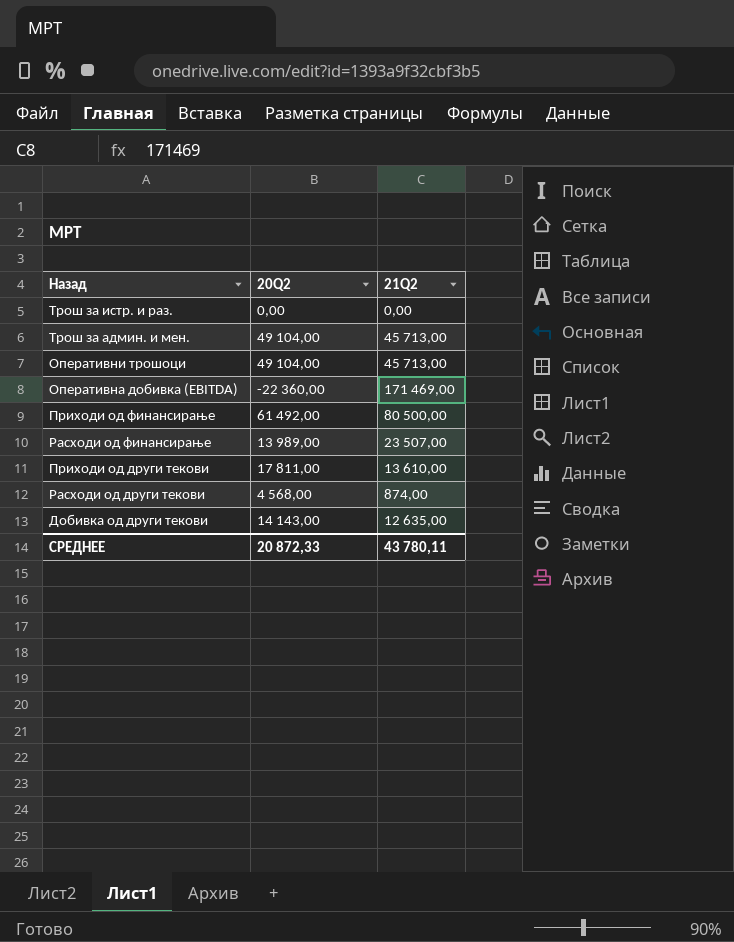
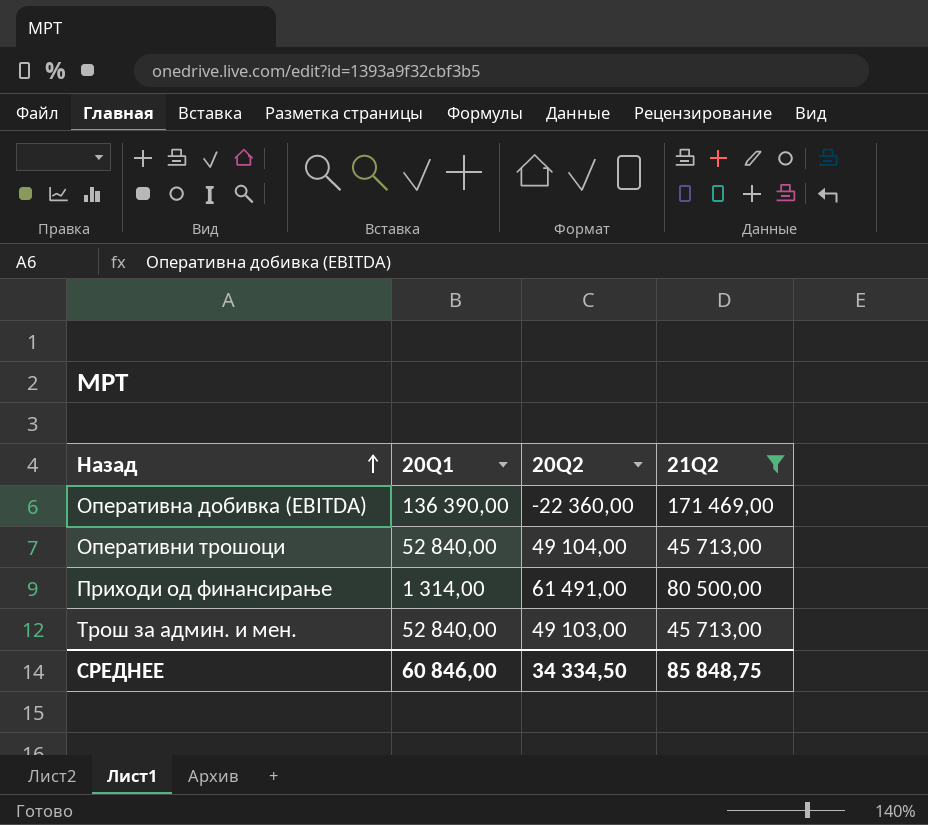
filter: none -> 21Q2 >= 45 713,00
row order: none -> Назад ascending
column 20Q1 | position: none -> 2
Приходи од финансирање | 20Q2: 61 492,00 -> 61 491,00
Трош за админ. и мен. | 20Q2: 49 104,00 -> 49 103,00
СРЕДНЕЕ | 20Q2: 20 872,33 -> 34 334,50
СРЕДНЕЕ | 21Q2: 43 780,11 -> 85 848,75

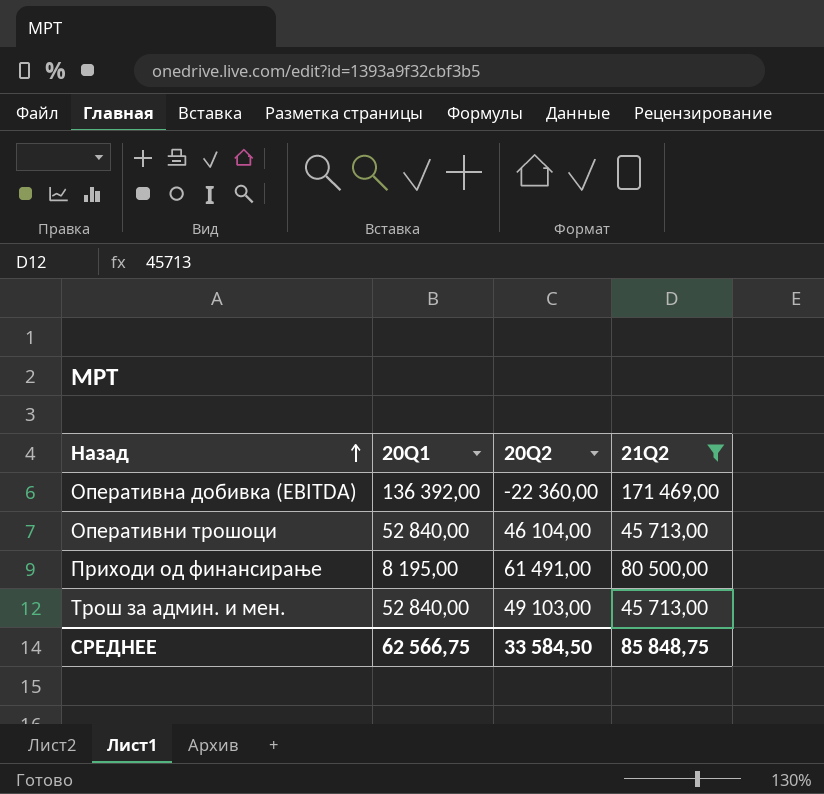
Оперативна добивка (EBITDA) | 20Q1: 136 390,00 -> 136 392,00
Оперативни трошоци | 20Q2: 49 104,00 -> 46 104,00
Приходи од финансирање | 20Q1: 1 314,00 -> 8 195,00
СРЕДНЕЕ | 20Q1: 60 846,00 -> 62 566,75
СРЕДНЕЕ | 20Q2: 34 334,50 -> 33 584,50

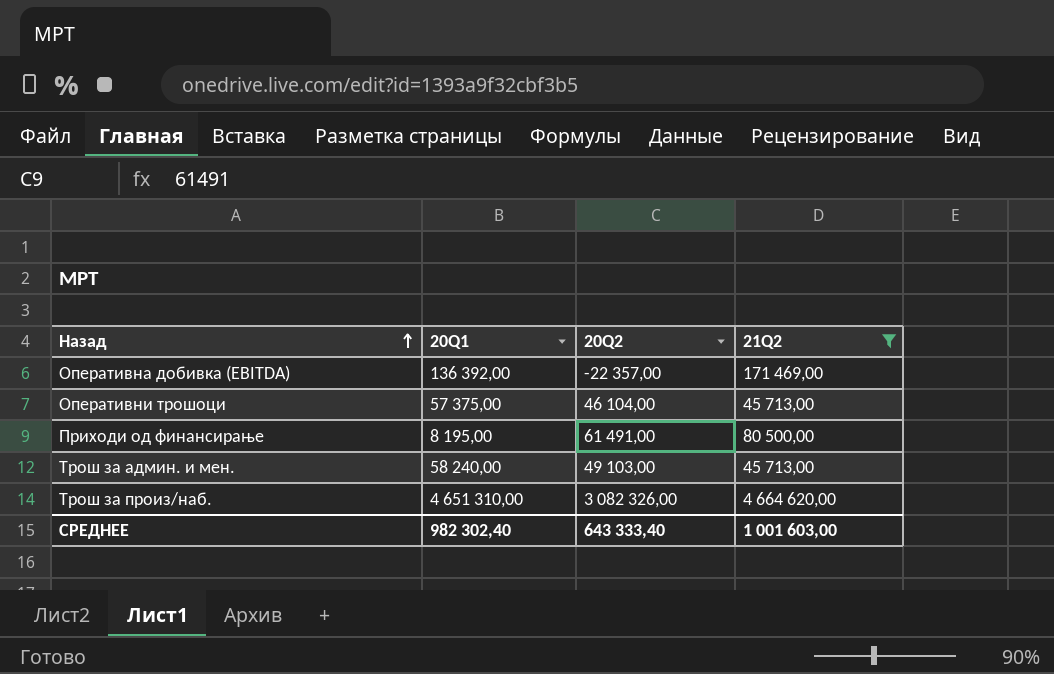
Оперативна добивка (EBITDA) | 20Q2: -22 360,00 -> -22 357,00
Оперативни трошоци | 20Q1: 52 840,00 -> 57 375,00
Трош за админ. и мен. | 20Q1: 52 840,00 -> 58 240,00
row Трош за произ/наб.: none -> 4 651 310,00 | 3 082 326,00 | 4 664 620,00
СРЕДНЕЕ | 20Q1: 62 566,75 -> 982 302,40
СРЕДНЕЕ | 20Q2: 33 584,50 -> 643 333,40
СРЕДНЕЕ | 21Q2: 85 848,75 -> 1 001 603,00

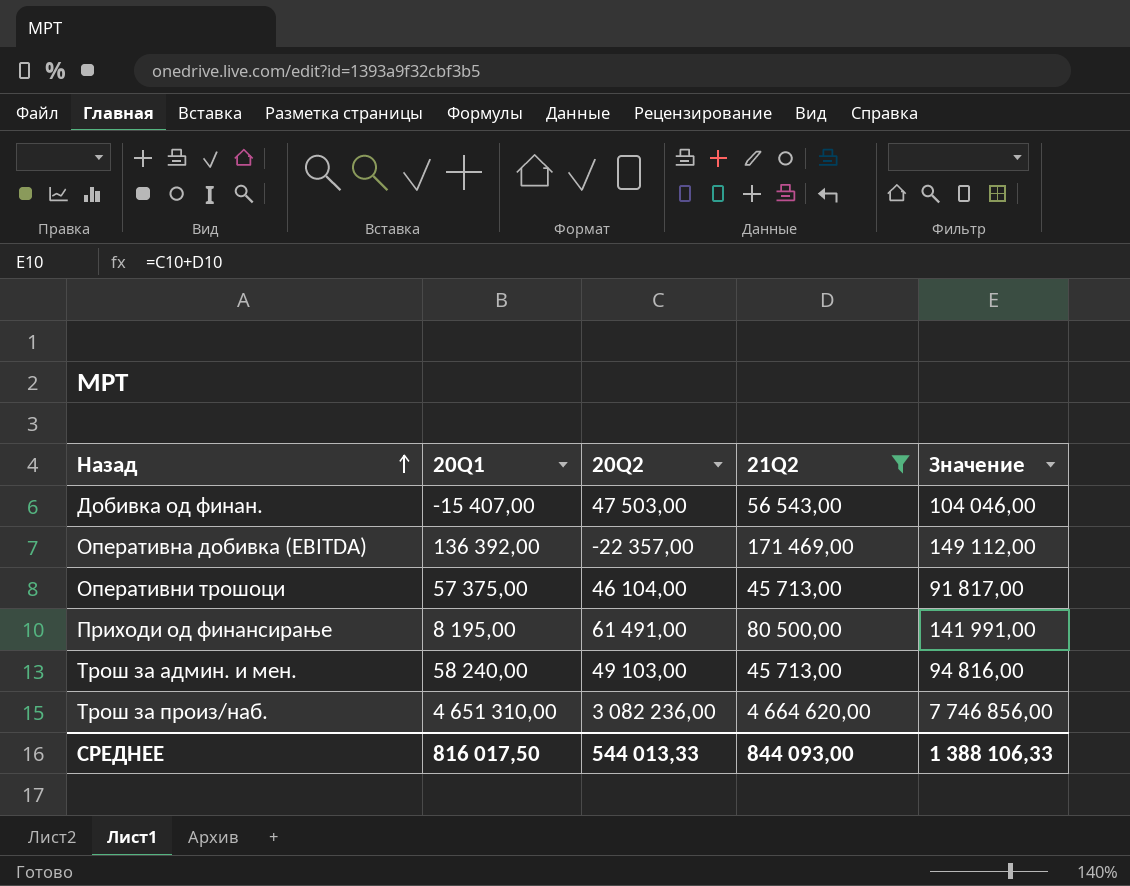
column Значение | formula: none -> [20Q2] + [21Q2]
row Добивка од финан.: none -> -15 407,00 | 47 503,00 | 56 543,00 | 104 046,00
Трош за произ/наб. | 20Q2: 3 082 326,00 -> 3 082 236,00
СРЕДНЕЕ | 20Q1: 982 302,40 -> 816 017,50
СРЕДНЕЕ | 20Q2: 643 333,40 -> 544 013,33
СРЕДНЕЕ | 21Q2: 1 001 603,00 -> 844 093,00

